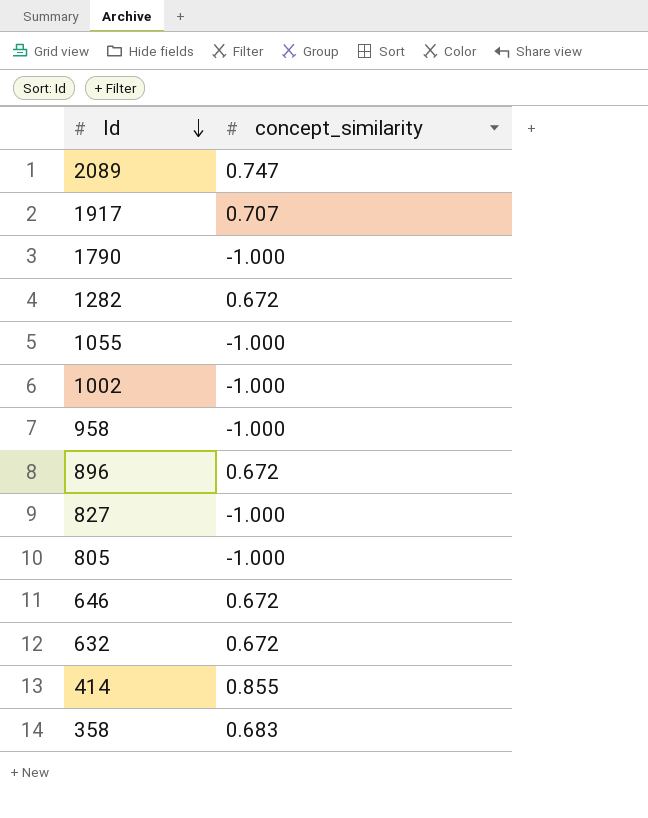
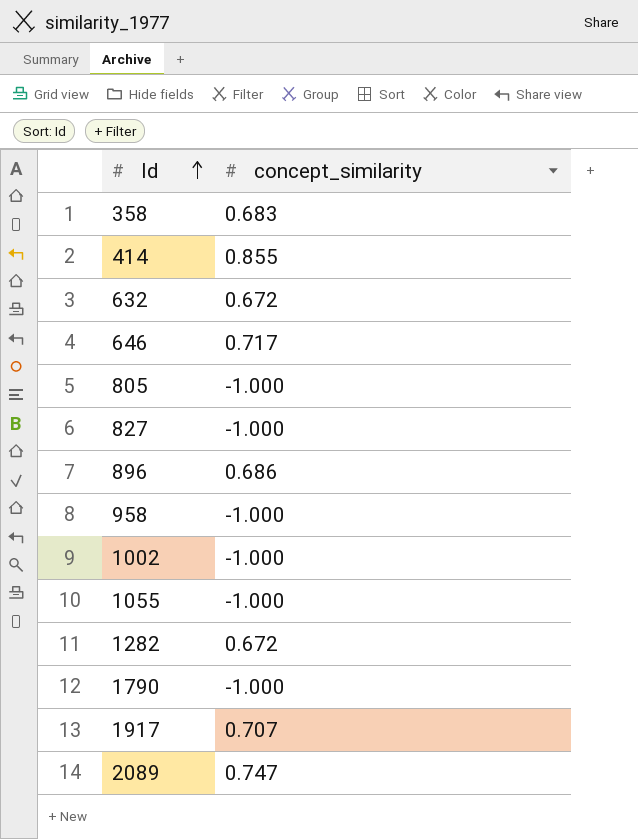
row order: Id descending -> Id ascending
646 | concept_similarity: 0.672 -> 0.717
896 | concept_similarity: 0.672 -> 0.686

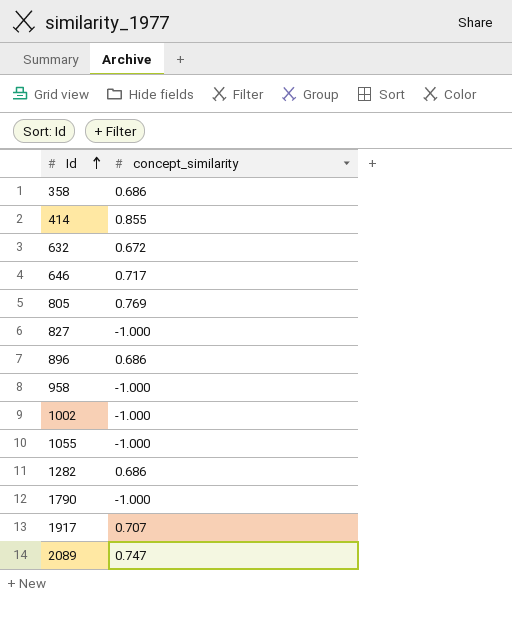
358 | concept_similarity: 0.683 -> 0.686
805 | concept_similarity: -1.000 -> 0.769
1282 | concept_similarity: 0.672 -> 0.686

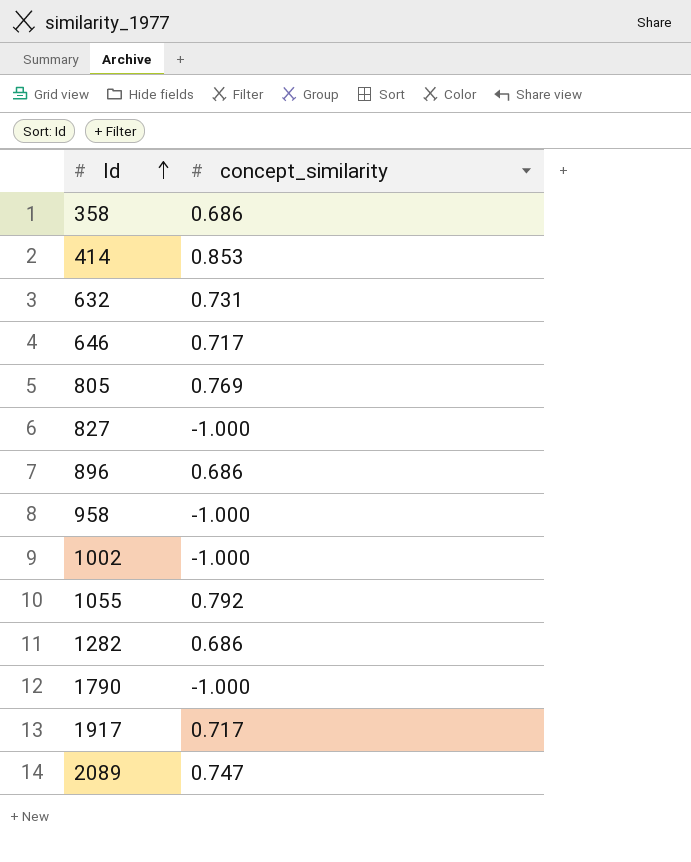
414 | concept_similarity: 0.855 -> 0.853
632 | concept_similarity: 0.672 -> 0.731
1055 | concept_similarity: -1.000 -> 0.792
1917 | concept_similarity: 0.707 -> 0.717

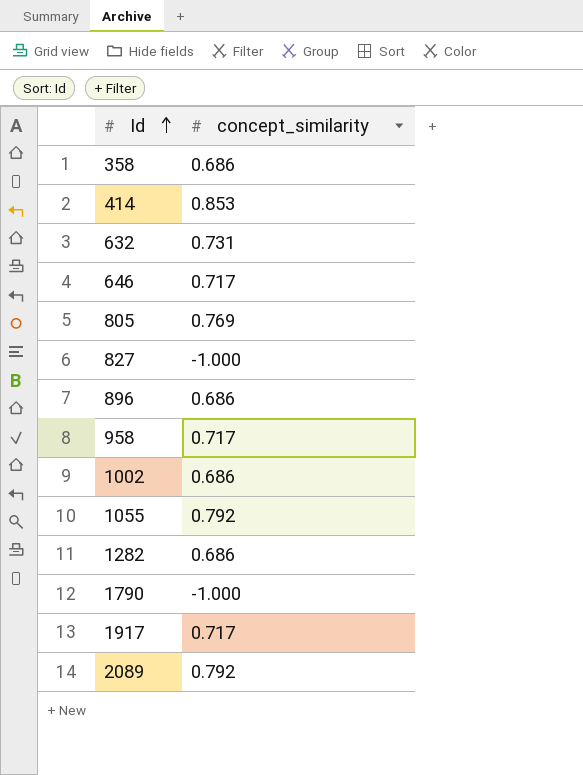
958 | concept_similarity: -1.000 -> 0.717
1002 | concept_similarity: -1.000 -> 0.686
2089 | concept_similarity: 0.747 -> 0.792

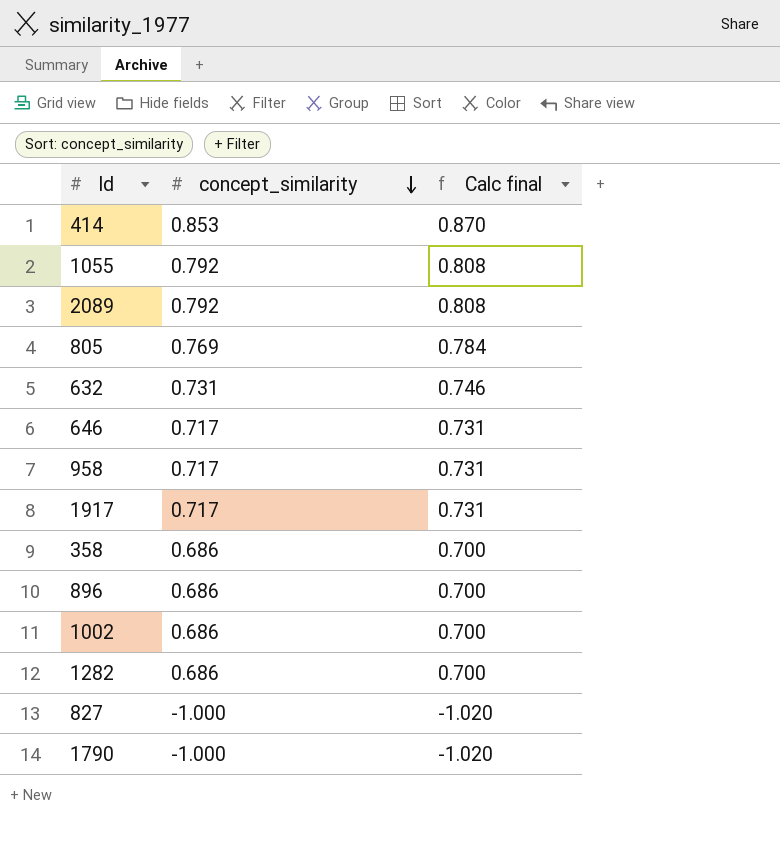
row order: Id ascending -> concept_similarity descending
column Calc final | formula: none -> [concept_similarity] * 1.02

